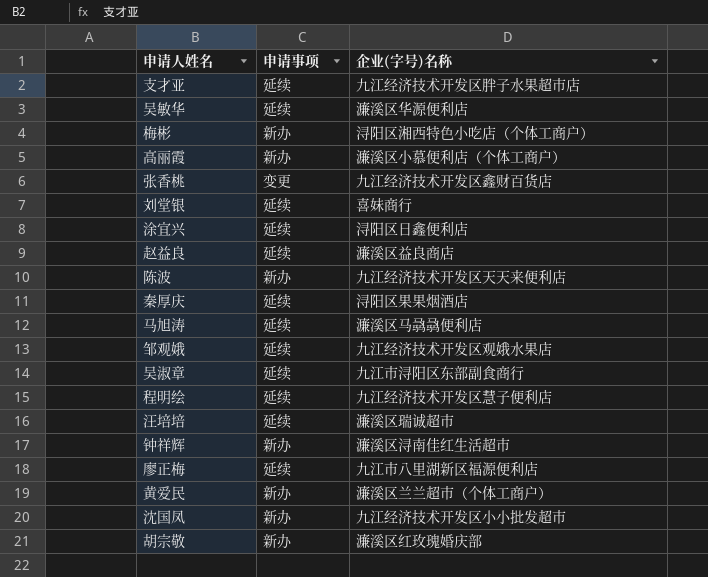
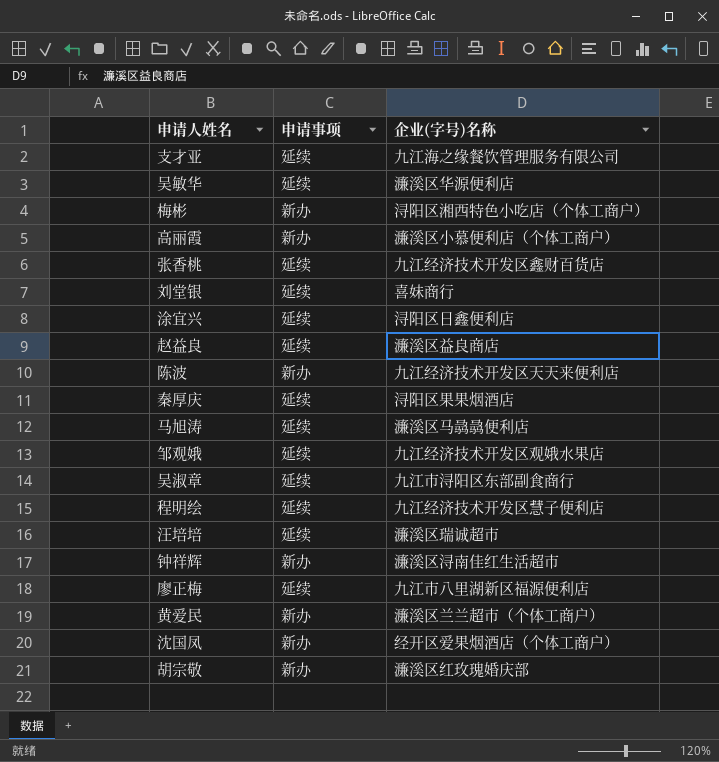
支才亚 | 企业(字号)名称: 九江经济技术开发区胖子水果超市店 -> 九江海之缘餐饮管理服务有限公司
张香桃 | 申请事项: 变更 -> 延续
沈国凤 | 企业(字号)名称: 九江经济技术开发区小小批发超市 -> 经开区爱果烟酒店（个体工商户）

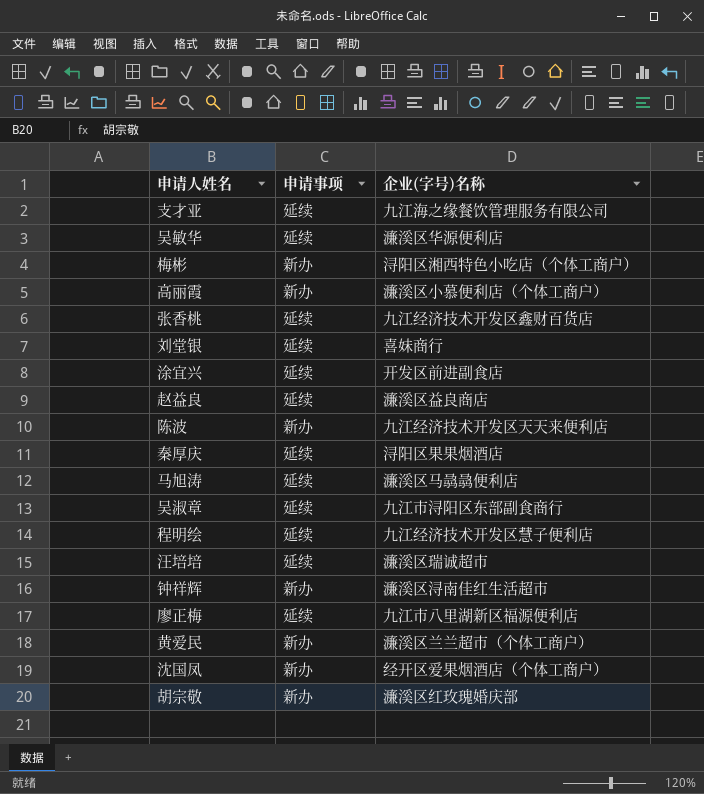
row 邹观娥: 延续 | 九江经济技术开发区观娥水果店 -> none
涂宜兴 | 企业(字号)名称: 浔阳区日鑫便利店 -> 开发区前进副食店

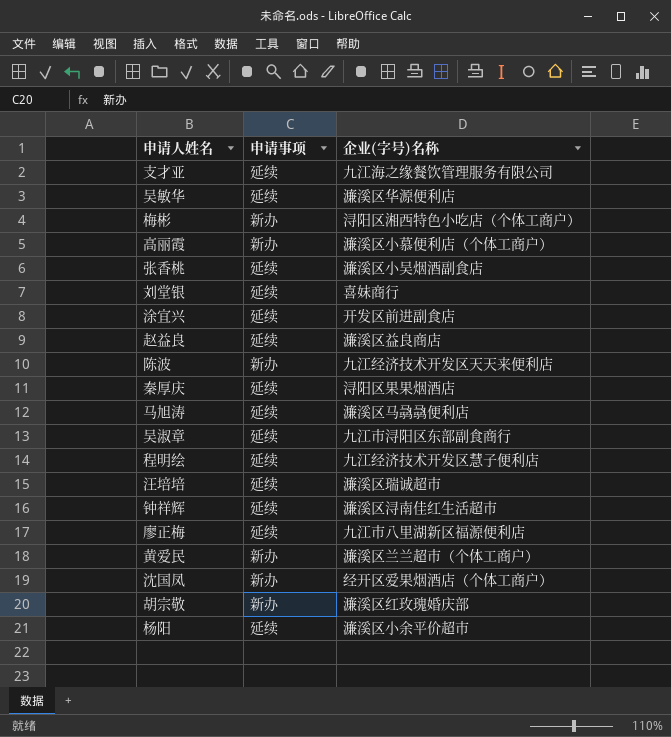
张香桃 | 企业(字号)名称: 九江经济技术开发区鑫财百货店 -> 濂溪区小吴烟酒副食店
钟祥辉 | 申请事项: 新办 -> 延续
row 杨阳: none -> 延续 | 濂溪区小余平价超市

